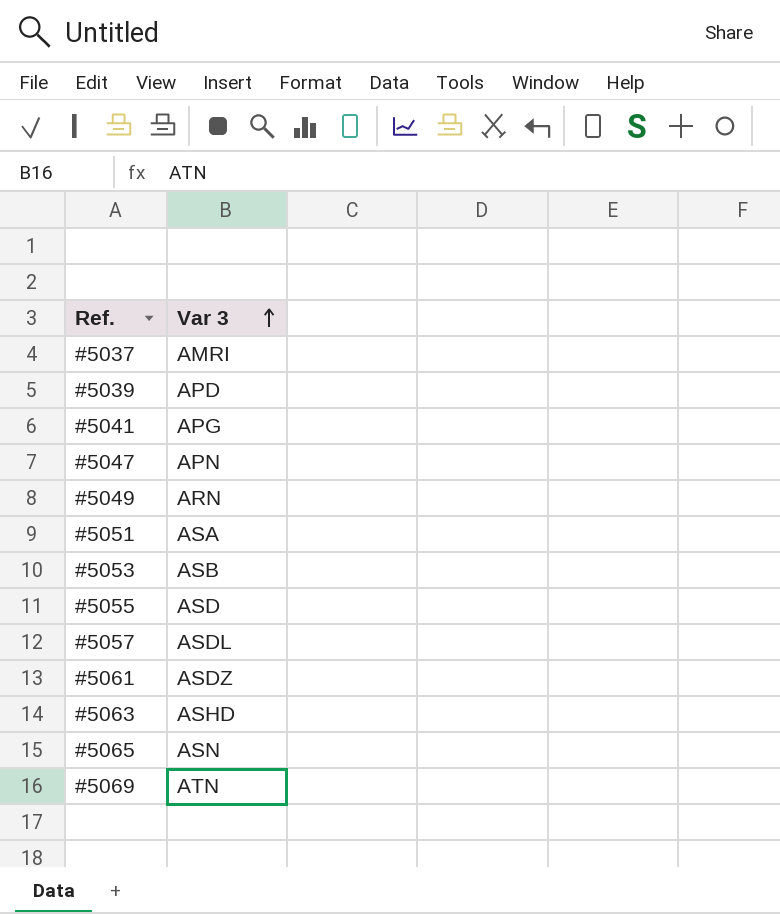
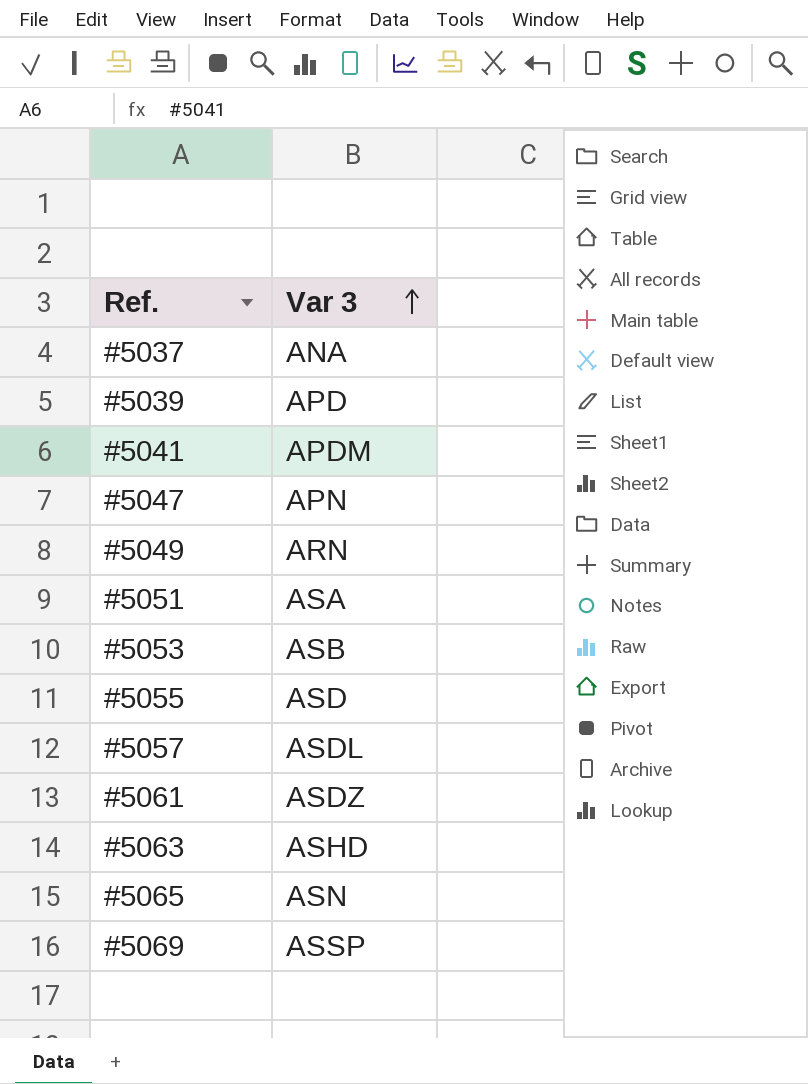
#5037 | Var 3: AMRI -> ANA
#5041 | Var 3: APG -> APDM
#5069 | Var 3: ATN -> ASSP

